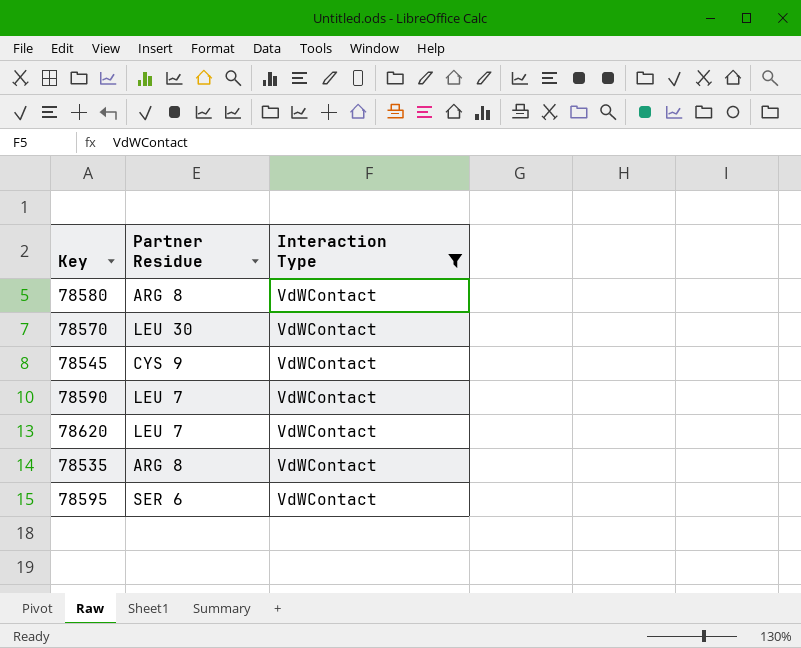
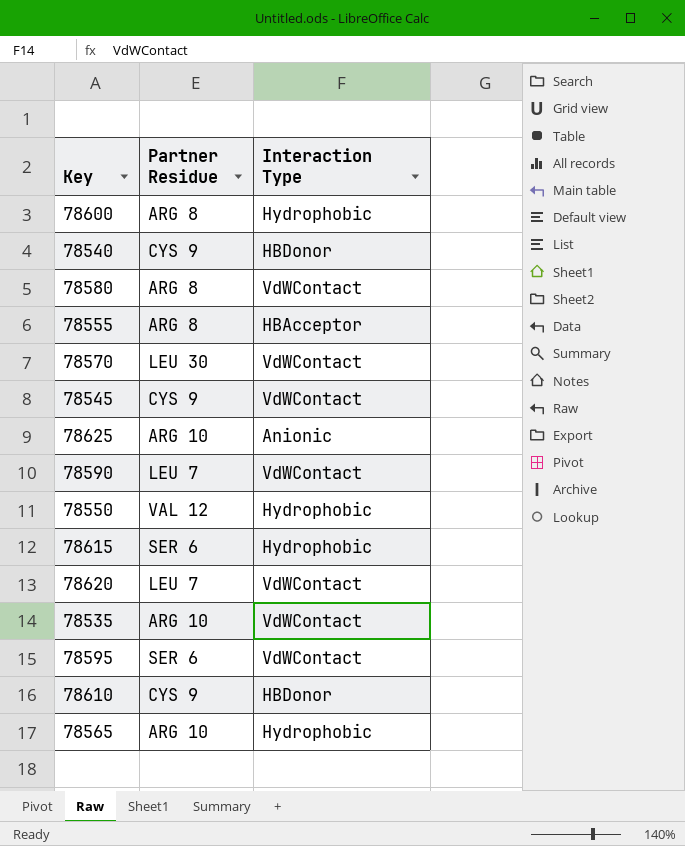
filter: Interaction Type = VdWContact -> none
78535 | Partner Residue: ARG 8 -> ARG 10

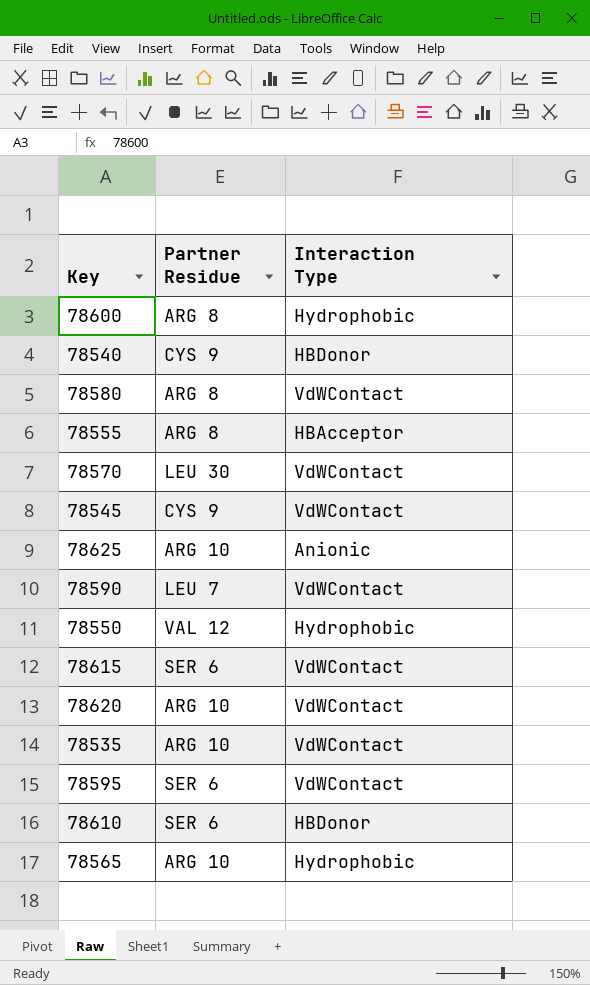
78615 | Interaction Type: Hydrophobic -> VdWContact
78620 | Partner Residue: LEU 7 -> ARG 10
78610 | Partner Residue: CYS 9 -> SER 6

